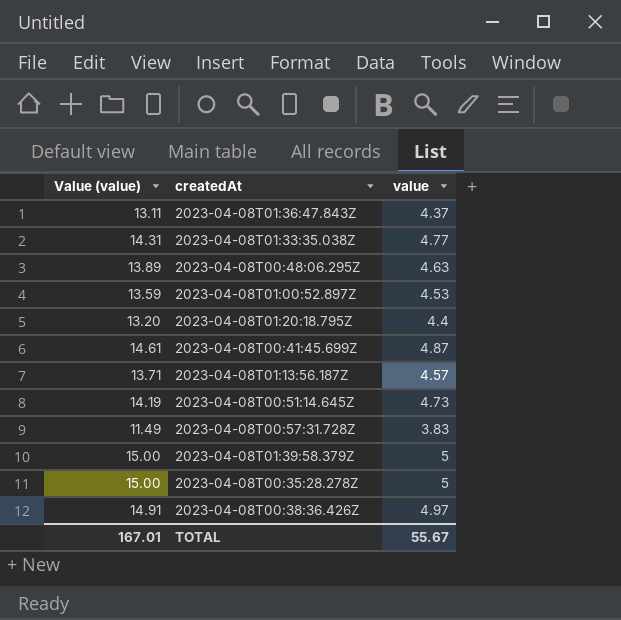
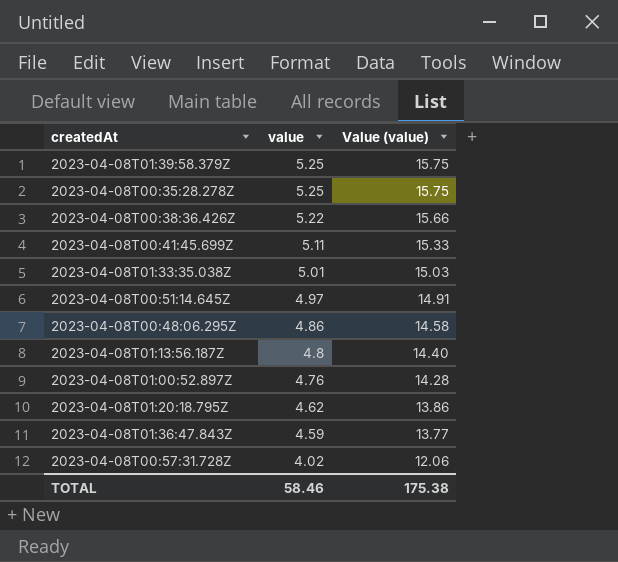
row order: none -> value descending
column Value (value) | position: 1 -> 3
2023-04-08T01:39:58.379Z | value: 5 -> 5.25
2023-04-08T01:39:58.379Z | Value (value): 15.00 -> 15.75
2023-04-08T00:35:28.278Z | value: 5 -> 5.25
2023-04-08T00:35:28.278Z | Value (value): 15.00 -> 15.75
2023-04-08T00:38:36.426Z | value: 4.97 -> 5.22
2023-04-08T00:38:36.426Z | Value (value): 14.91 -> 15.66
2023-04-08T00:41:45.699Z | value: 4.87 -> 5.11
2023-04-08T00:41:45.699Z | Value (value): 14.61 -> 15.33
2023-04-08T01:33:35.038Z | value: 4.77 -> 5.01
2023-04-08T01:33:35.038Z | Value (value): 14.31 -> 15.03
2023-04-08T00:51:14.645Z | value: 4.73 -> 4.97
2023-04-08T00:51:14.645Z | Value (value): 14.19 -> 14.91
2023-04-08T00:48:06.295Z | value: 4.63 -> 4.86
2023-04-08T00:48:06.295Z | Value (value): 13.89 -> 14.58
2023-04-08T01:13:56.187Z | value: 4.57 -> 4.8
2023-04-08T01:13:56.187Z | Value (value): 13.71 -> 14.40
2023-04-08T01:00:52.897Z | value: 4.53 -> 4.76
2023-04-08T01:00:52.897Z | Value (value): 13.59 -> 14.28
2023-04-08T01:20:18.795Z | value: 4.4 -> 4.62
2023-04-08T01:20:18.795Z | Value (value): 13.20 -> 13.86
2023-04-08T01:36:47.843Z | value: 4.37 -> 4.59
2023-04-08T01:36:47.843Z | Value (value): 13.11 -> 13.77
2023-04-08T00:57:31.728Z | value: 3.83 -> 4.02
2023-04-08T00:57:31.728Z | Value (value): 11.49 -> 12.06
TOTAL | value: 55.67 -> 58.46
TOTAL | Value (value): 167.01 -> 175.38

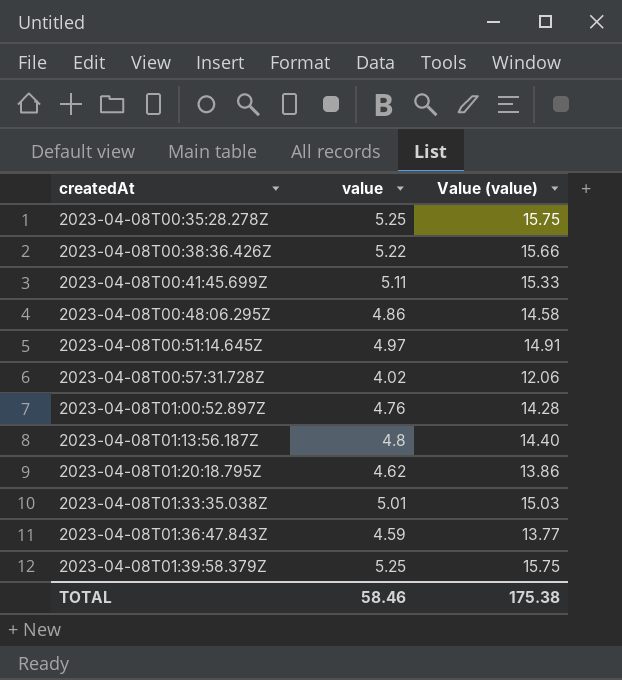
row order: value descending -> createdAt ascending

